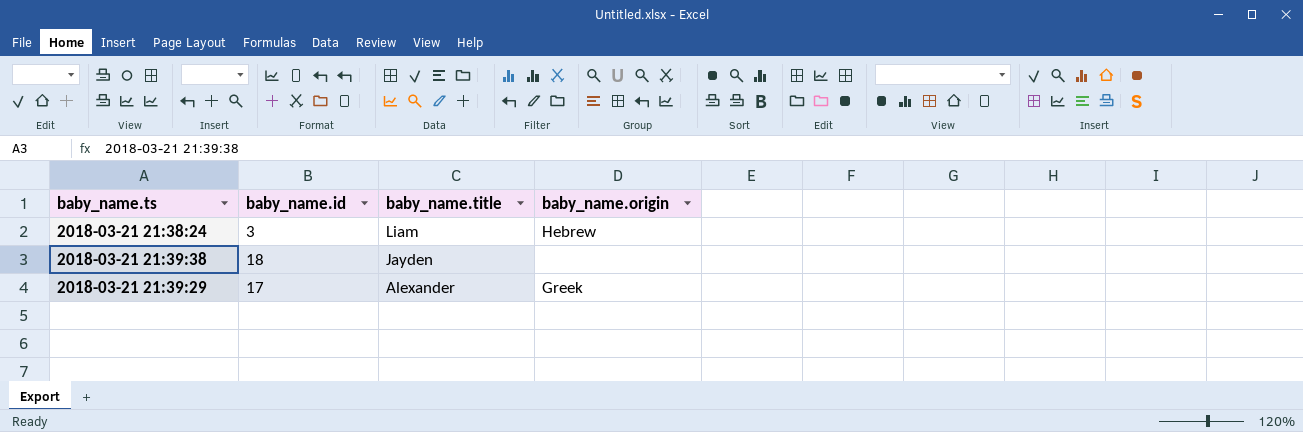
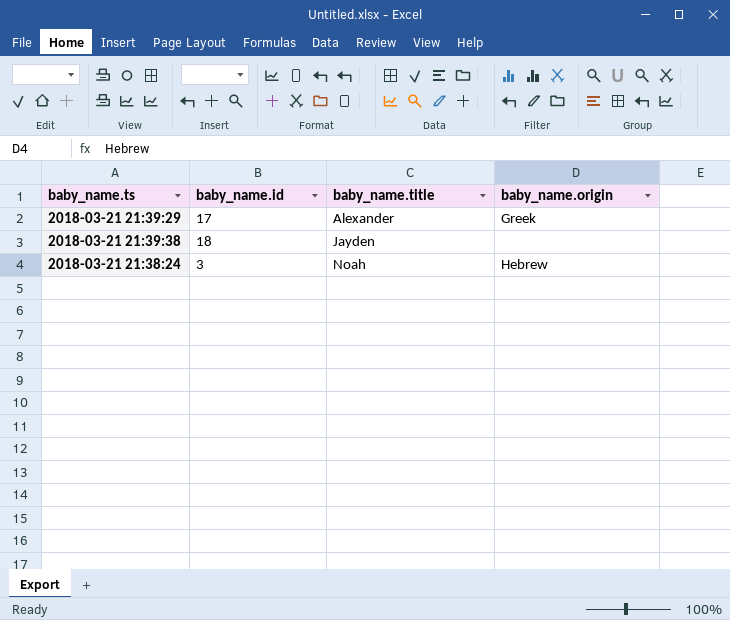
row order: baby_name.title descending -> baby_name.title ascending
2018-03-21 21:38:24 | baby_name.title: Liam -> Noah

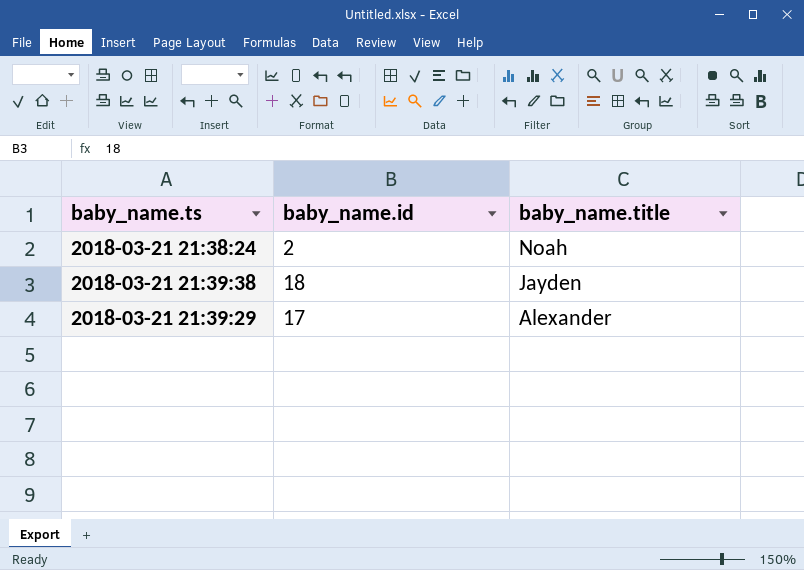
row order: baby_name.title ascending -> baby_name.title descending
column baby_name.origin | position: 4 -> none
2018-03-21 21:38:24 | baby_name.id: 3 -> 2

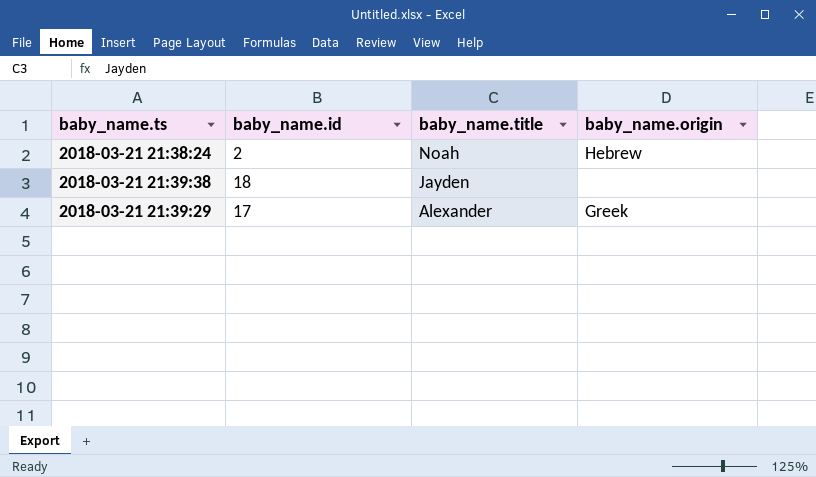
column baby_name.origin | position: none -> 4

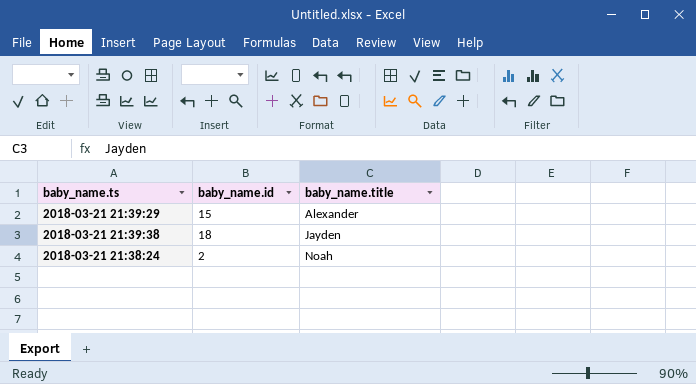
row order: baby_name.title descending -> baby_name.title ascending
column baby_name.origin | position: 4 -> none
2018-03-21 21:39:29 | baby_name.id: 17 -> 15

